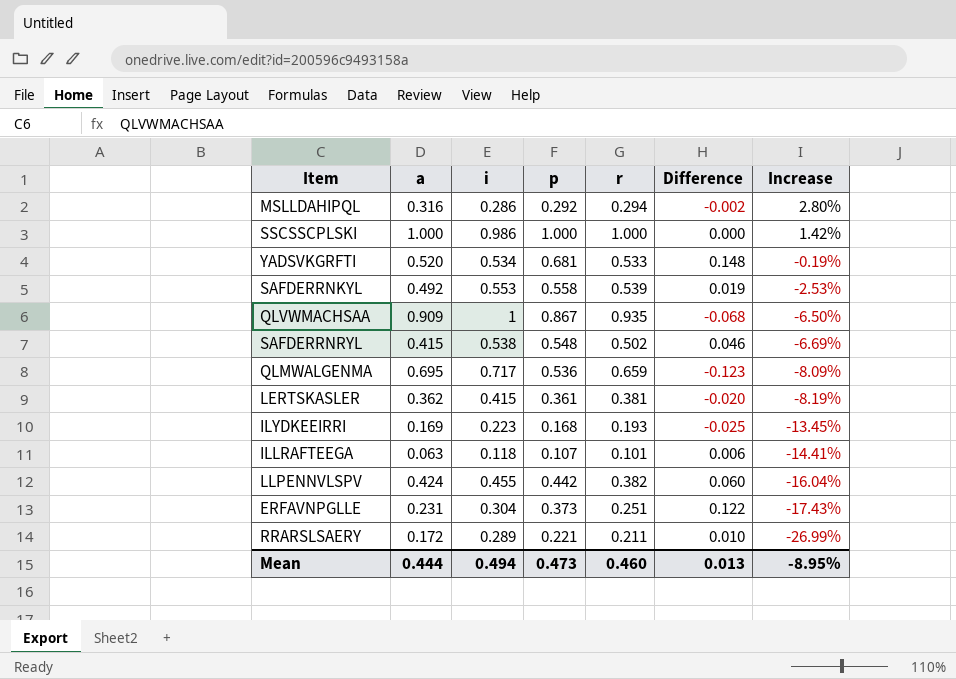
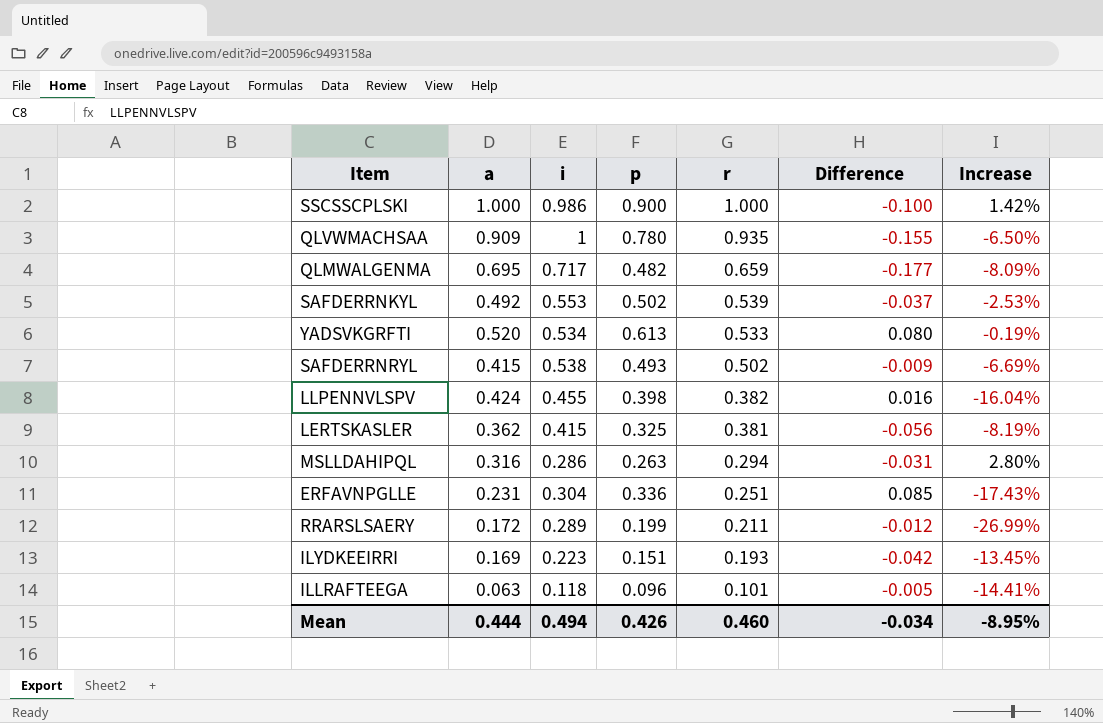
row order: Increase descending -> r descending
SSCSSCPLSKI | p: 1.000 -> 0.900
SSCSSCPLSKI | Difference: 0.000 -> -0.100
QLVWMACHSAA | p: 0.867 -> 0.780
QLVWMACHSAA | Difference: -0.068 -> -0.155
QLMWALGENMA | p: 0.536 -> 0.482
QLMWALGENMA | Difference: -0.123 -> -0.177
SAFDERRNKYL | p: 0.558 -> 0.502
SAFDERRNKYL | Difference: 0.019 -> -0.037
YADSVKGRFTI | p: 0.681 -> 0.613
YADSVKGRFTI | Difference: 0.148 -> 0.080
SAFDERRNRYL | p: 0.548 -> 0.493
SAFDERRNRYL | Difference: 0.046 -> -0.009
LLPENNVLSPV | p: 0.442 -> 0.398
LLPENNVLSPV | Difference: 0.060 -> 0.016
LERTSKASLER | p: 0.361 -> 0.325
LERTSKASLER | Difference: -0.020 -> -0.056
MSLLDAHIPQL | p: 0.292 -> 0.263
MSLLDAHIPQL | Difference: -0.002 -> -0.031
ERFAVNPGLLE | p: 0.373 -> 0.336
ERFAVNPGLLE | Difference: 0.122 -> 0.085
RRARSLSAERY | p: 0.221 -> 0.199
RRARSLSAERY | Difference: 0.010 -> -0.012
ILYDKEEIRRI | p: 0.168 -> 0.151
ILYDKEEIRRI | Difference: -0.025 -> -0.042
ILLRAFTEEGA | p: 0.107 -> 0.096
ILLRAFTEEGA | Difference: 0.006 -> -0.005
Mean | p: 0.473 -> 0.426
Mean | Difference: 0.013 -> -0.034

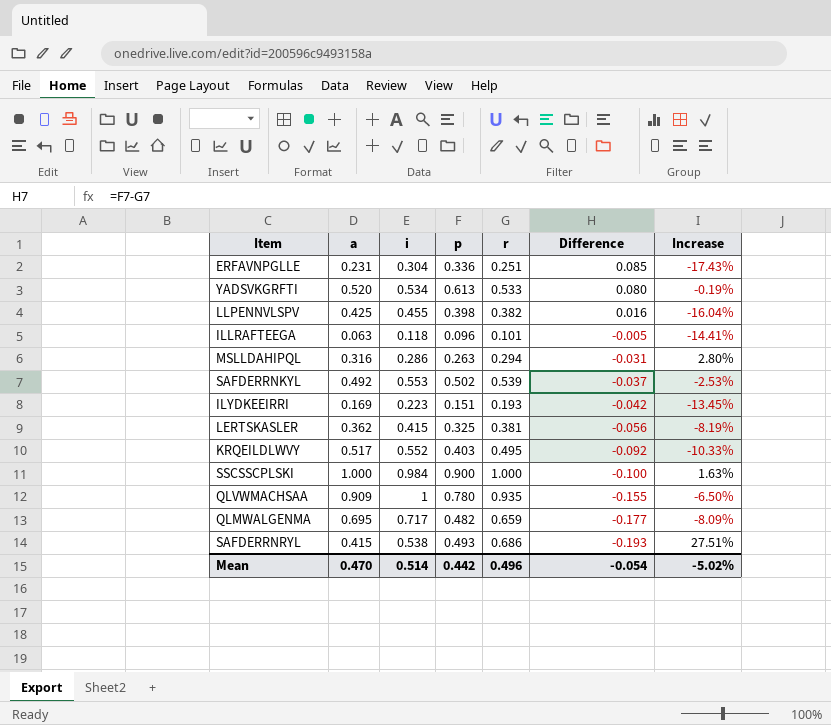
row order: r descending -> Difference descending
row RRARSLSAERY: 0.172 | 0.289 | 0.199 | 0.211 | -0.012 | -26.99% -> none
LLPENNVLSPV | a: 0.424 -> 0.425
row KRQEILDLWVY: none -> 0.517 | 0.552 | 0.403 | 0.495 | -0.092 | -10.33%
SSCSSCPLSKI | i: 0.986 -> 0.984
SSCSSCPLSKI | Increase: 1.42% -> 1.63%
SAFDERRNRYL | r: 0.502 -> 0.686
SAFDERRNRYL | Difference: -0.009 -> -0.193
SAFDERRNRYL | Increase: -6.69% -> 27.51%
Mean | a: 0.444 -> 0.470
Mean | i: 0.494 -> 0.514
Mean | p: 0.426 -> 0.442
Mean | r: 0.460 -> 0.496
Mean | Difference: -0.034 -> -0.054
Mean | Increase: -8.95% -> -5.02%

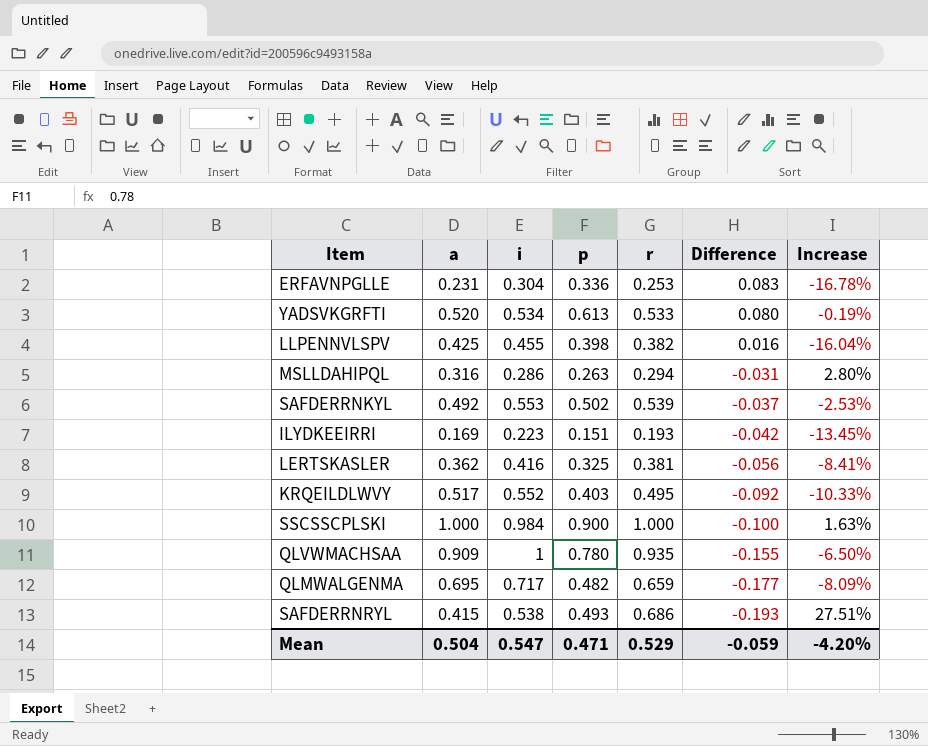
row ILLRAFTEEGA: 0.063 | 0.118 | 0.096 | 0.101 | -0.005 | -14.41% -> none
ERFAVNPGLLE | r: 0.251 -> 0.253
ERFAVNPGLLE | Difference: 0.085 -> 0.083
ERFAVNPGLLE | Increase: -17.43% -> -16.78%
LERTSKASLER | i: 0.415 -> 0.416
LERTSKASLER | Increase: -8.19% -> -8.41%
Mean | a: 0.470 -> 0.504
Mean | i: 0.514 -> 0.547
Mean | p: 0.442 -> 0.471
Mean | r: 0.496 -> 0.529
Mean | Difference: -0.054 -> -0.059
Mean | Increase: -5.02% -> -4.20%

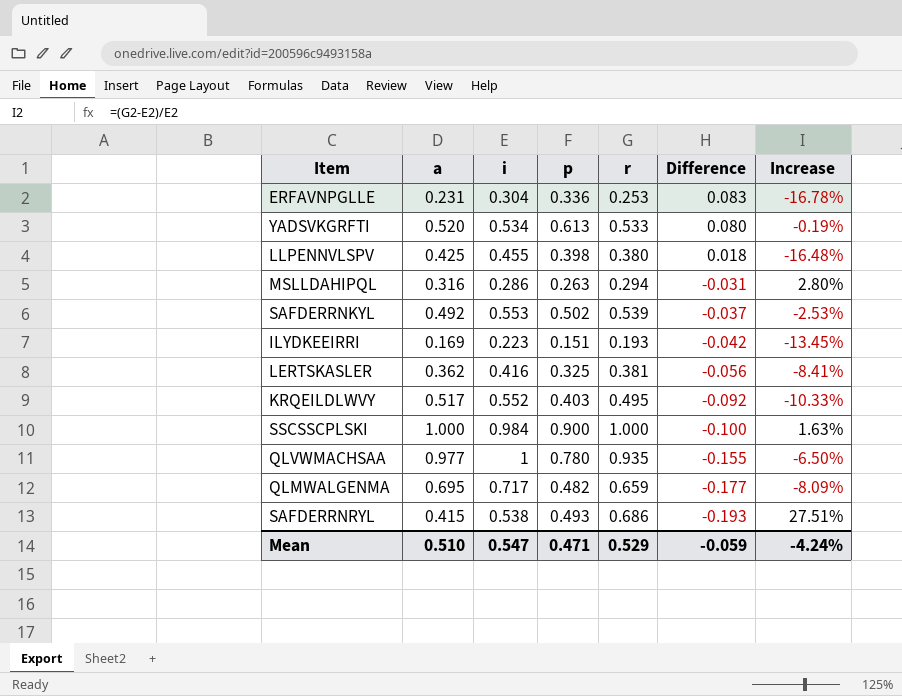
LLPENNVLSPV | r: 0.382 -> 0.380
LLPENNVLSPV | Difference: 0.016 -> 0.018
LLPENNVLSPV | Increase: -16.04% -> -16.48%
QLVWMACHSAA | a: 0.909 -> 0.977
Mean | a: 0.504 -> 0.510
Mean | Increase: -4.20% -> -4.24%

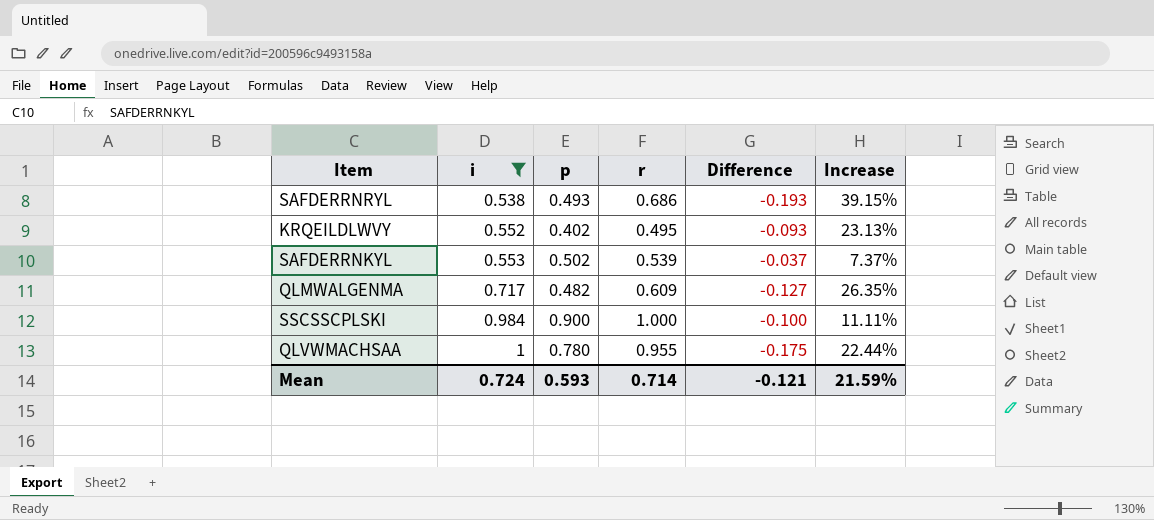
filter: none -> i >= 0.538
row order: Difference descending -> i ascending
column a | position: 2 -> none
column Increase | formula: ([r] - [i]) / [i] -> ([r] - [p]) / [p]
KRQEILDLWVY | p: 0.403 -> 0.402
KRQEILDLWVY | Difference: -0.092 -> -0.093
QLMWALGENMA | r: 0.659 -> 0.609
QLMWALGENMA | Difference: -0.177 -> -0.127
QLVWMACHSAA | r: 0.935 -> 0.955
QLVWMACHSAA | Difference: -0.155 -> -0.175
Mean | i: 0.547 -> 0.724
Mean | p: 0.471 -> 0.593
Mean | r: 0.529 -> 0.714
Mean | Difference: -0.059 -> -0.121
Mean | Increase: -4.24% -> 21.59%

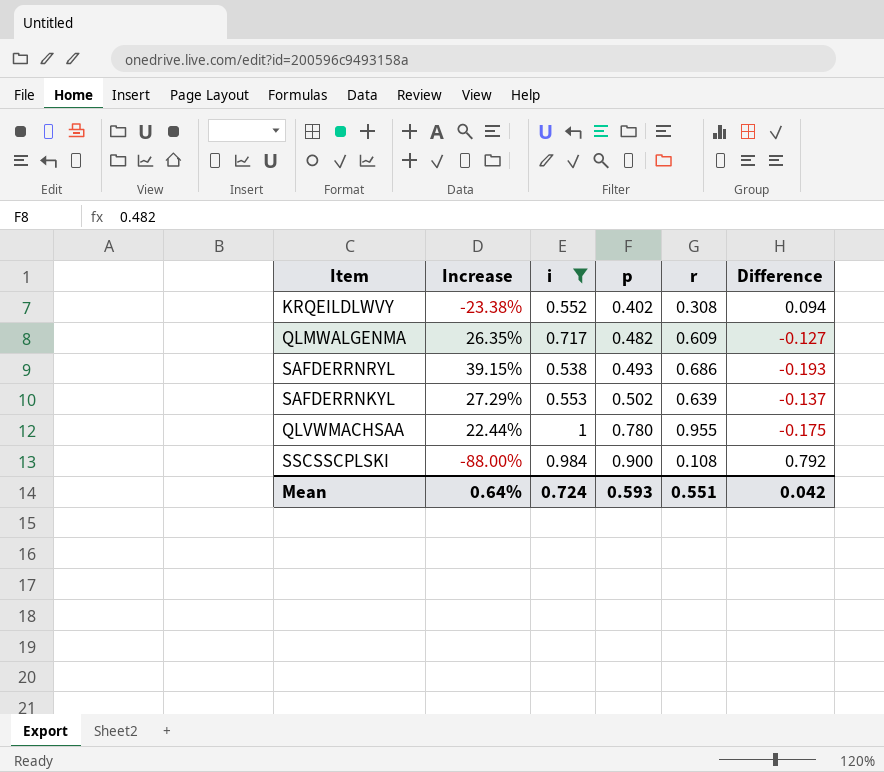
row order: i ascending -> p ascending
column Increase | position: 6 -> 2
KRQEILDLWVY | Increase: 23.13% -> -23.38%
KRQEILDLWVY | r: 0.495 -> 0.308
KRQEILDLWVY | Difference: -0.093 -> 0.094
SAFDERRNKYL | Increase: 7.37% -> 27.29%
SAFDERRNKYL | r: 0.539 -> 0.639
SAFDERRNKYL | Difference: -0.037 -> -0.137
SSCSSCPLSKI | Increase: 11.11% -> -88.00%
SSCSSCPLSKI | r: 1.000 -> 0.108
SSCSSCPLSKI | Difference: -0.100 -> 0.792
Mean | Increase: 21.59% -> 0.64%
Mean | r: 0.714 -> 0.551
Mean | Difference: -0.121 -> 0.042

